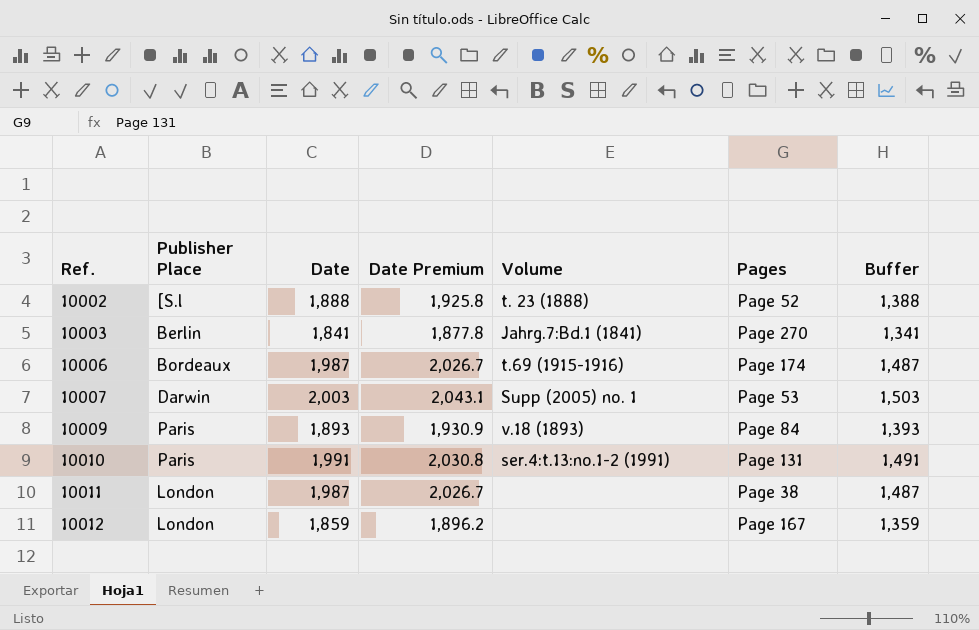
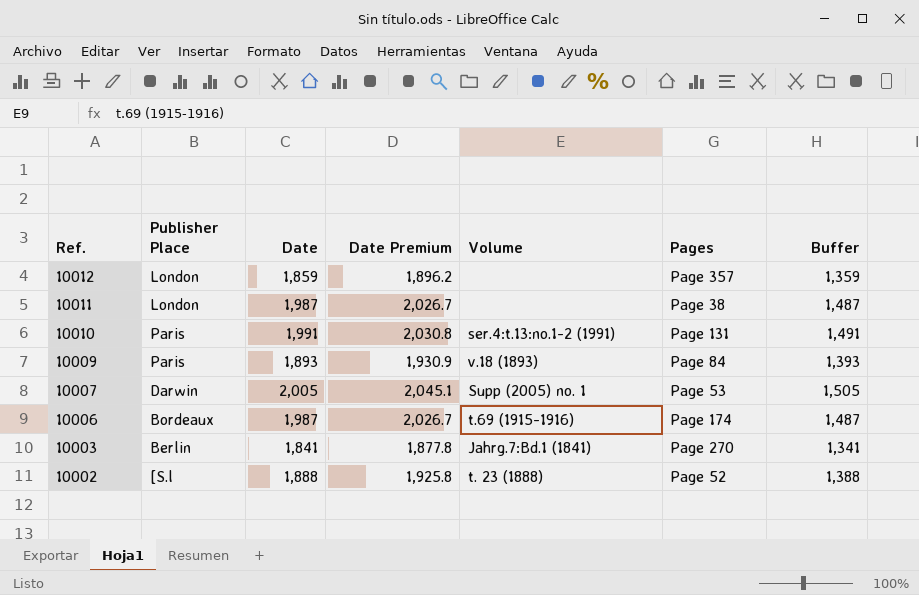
row order: Ref. ascending -> Ref. descending
10012 | Pages: Page 167 -> Page 357
10007 | Date: 2,003 -> 2,005
10007 | Date Premium: 2,043.1 -> 2,045.1
10007 | Buffer: 1,503 -> 1,505

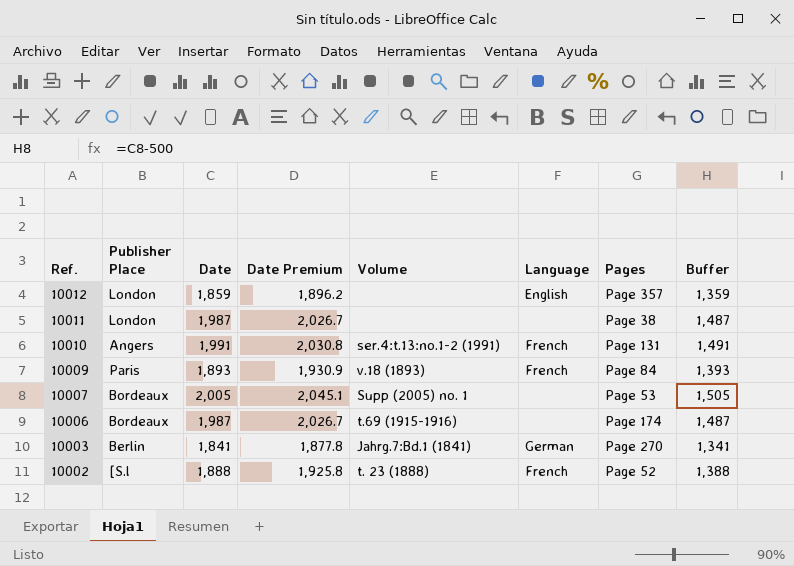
column Language | position: none -> 6
10010 | Publisher Place: Paris -> Angers
10007 | Publisher Place: Darwin -> Bordeaux

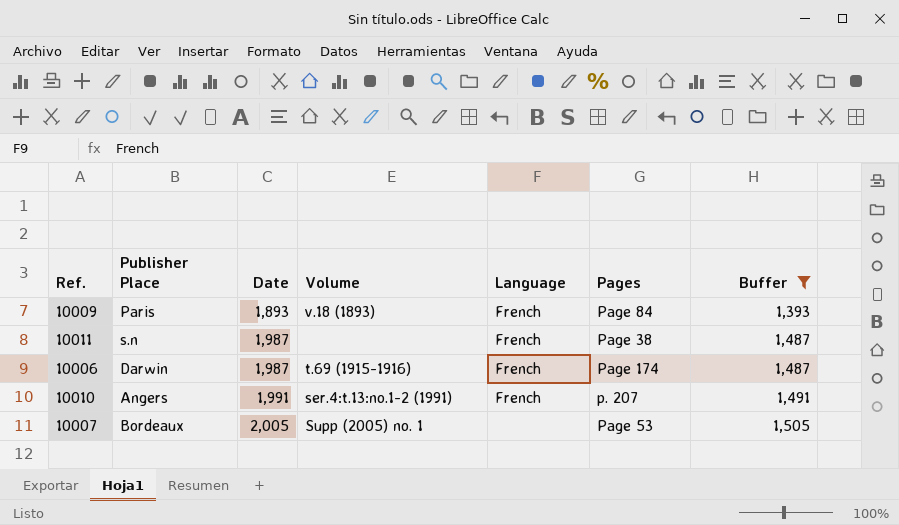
filter: none -> Buffer >= 1,393
row order: Ref. descending -> Date ascending
column Date Premium | formula: [Date] * 1.02 -> none
10011 | Publisher Place: London -> s.n
10011 | Language: none -> French
10006 | Publisher Place: Bordeaux -> Darwin
10006 | Language: none -> French
10010 | Pages: Page 131 -> p. 207

